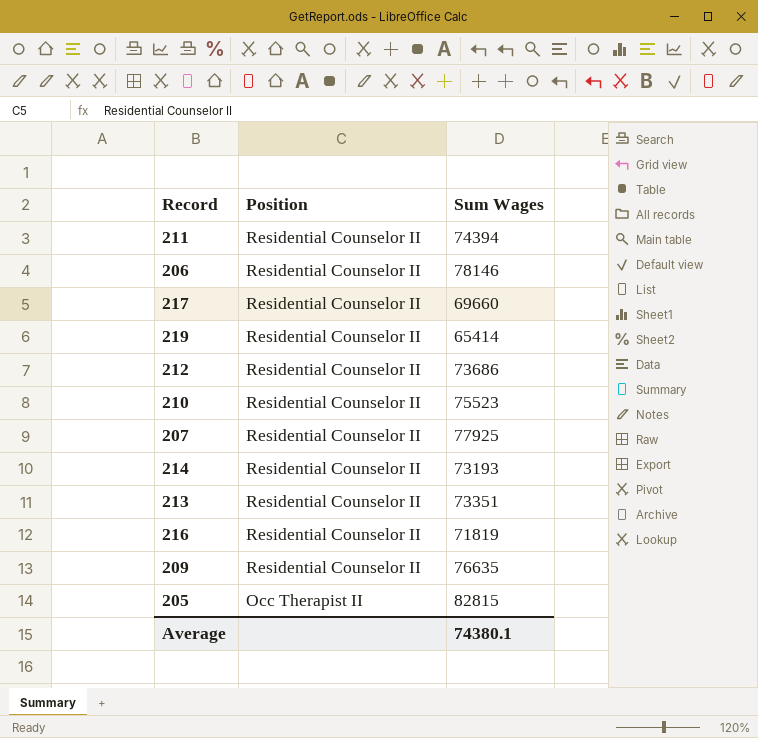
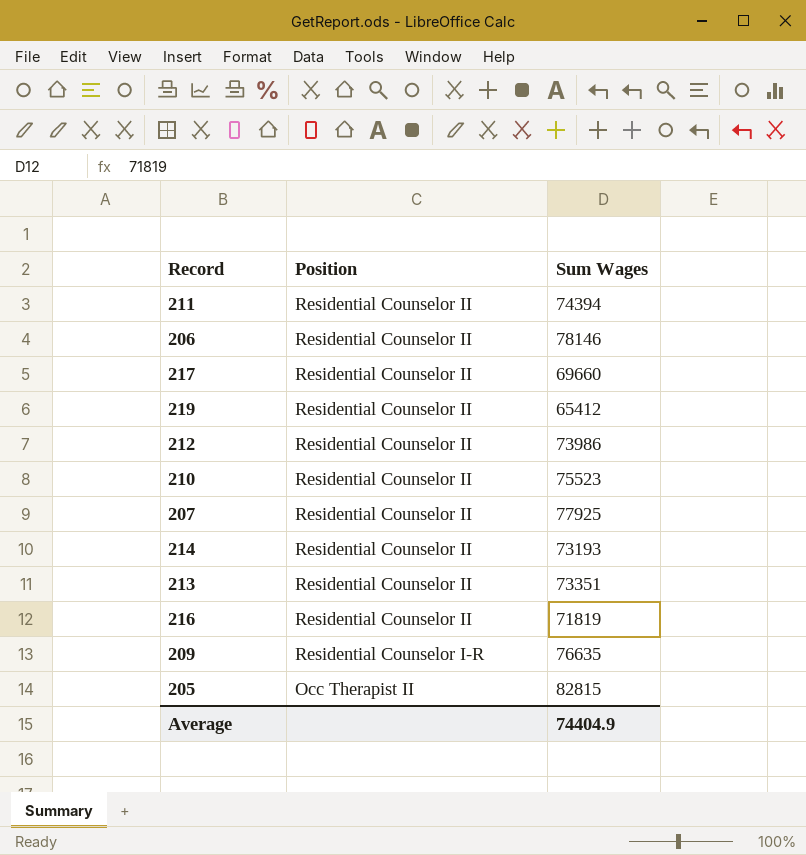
219 | Sum Wages: 65414 -> 65412
212 | Sum Wages: 73686 -> 73986
209 | Position: Residential Counselor II -> Residential Counselor I-R
Average | Sum Wages: 74380.1 -> 74404.9

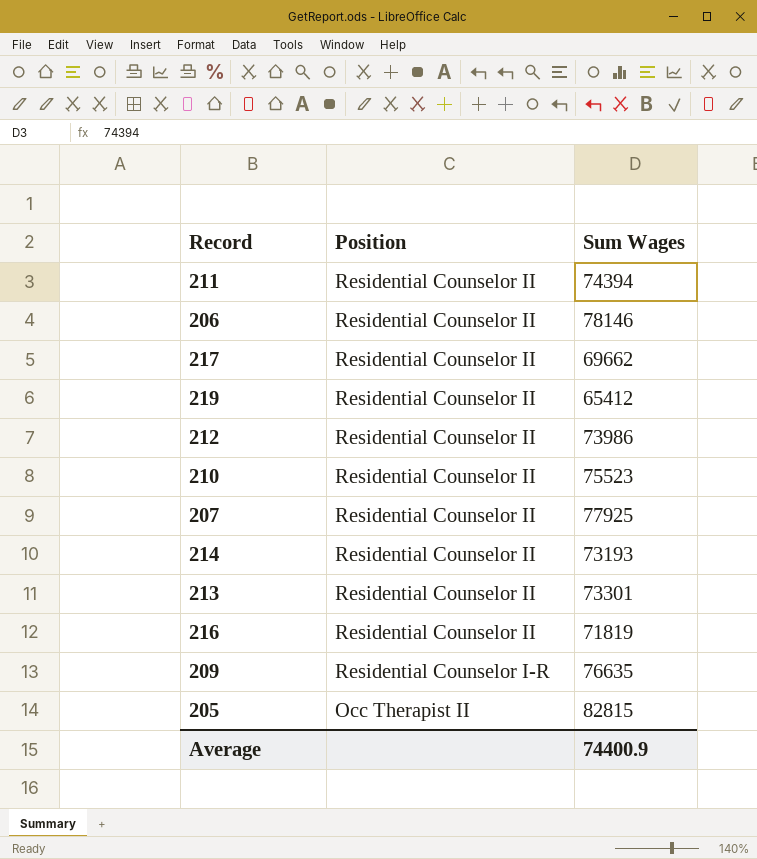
217 | Sum Wages: 69660 -> 69662
213 | Sum Wages: 73351 -> 73301
Average | Sum Wages: 74404.9 -> 74400.9

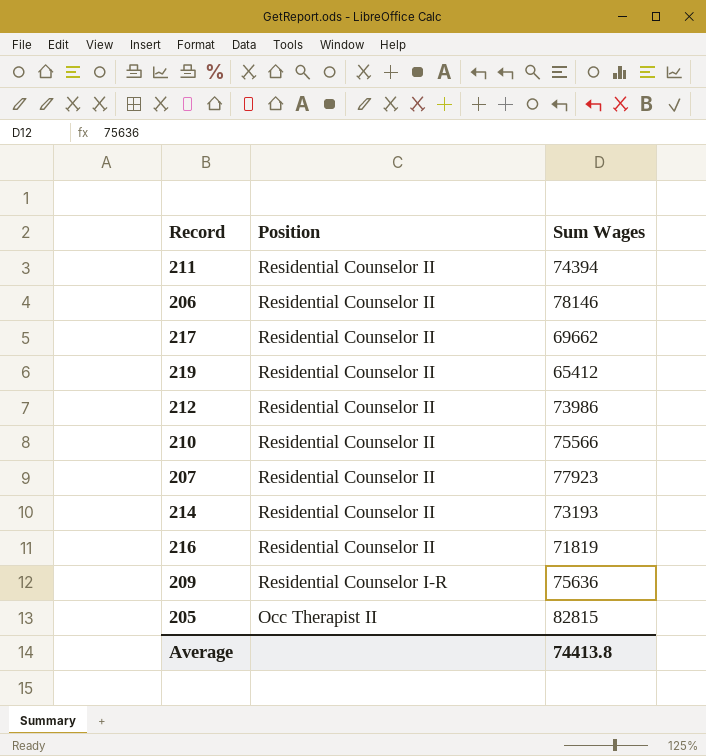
row 213: Residential Counselor II | 73301 -> none
210 | Sum Wages: 75523 -> 75566
207 | Sum Wages: 77925 -> 77923
209 | Sum Wages: 76635 -> 75636
Average | Sum Wages: 74400.9 -> 74413.8

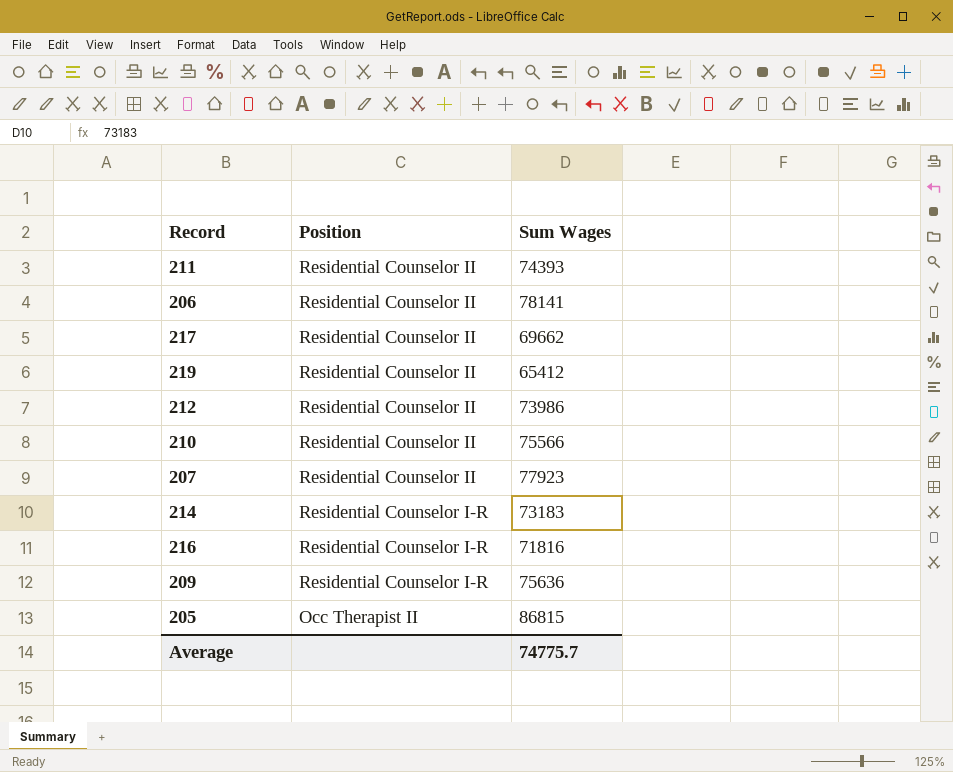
211 | Sum Wages: 74394 -> 74393
206 | Sum Wages: 78146 -> 78141
214 | Position: Residential Counselor II -> Residential Counselor I-R
214 | Sum Wages: 73193 -> 73183
216 | Position: Residential Counselor II -> Residential Counselor I-R
216 | Sum Wages: 71819 -> 71816
205 | Sum Wages: 82815 -> 86815
Average | Sum Wages: 74413.8 -> 74775.7

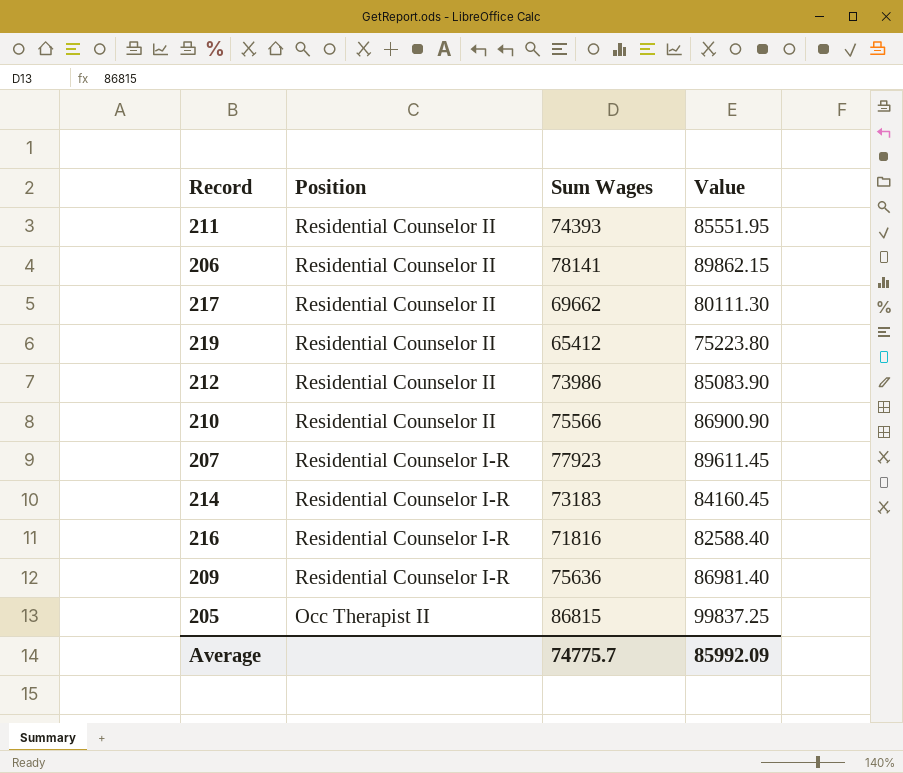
column Value | formula: none -> [Sum Wages] * 1.15
207 | Position: Residential Counselor II -> Residential Counselor I-R

